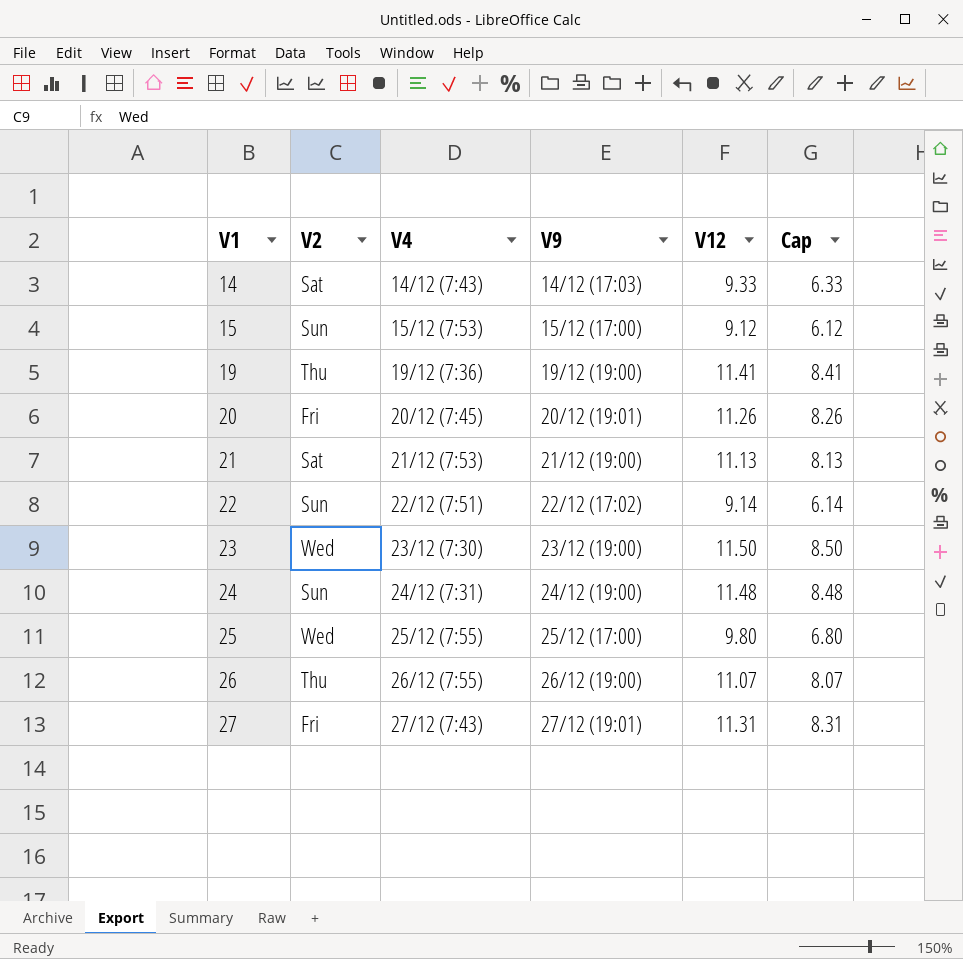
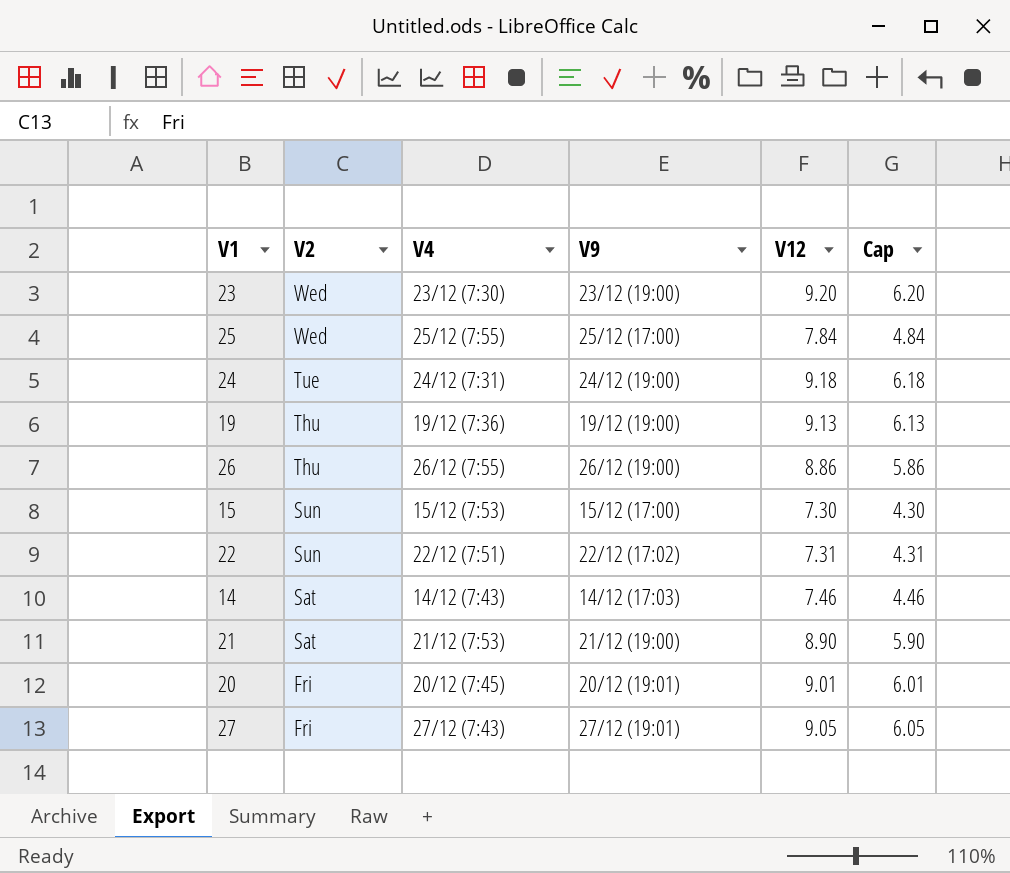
row order: V1 ascending -> V2 descending
23 | V12: 11.50 -> 9.20
23 | Cap: 8.50 -> 6.20
25 | V12: 9.80 -> 7.84
25 | Cap: 6.80 -> 4.84
24 | V2: Sun -> Tue
24 | V12: 11.48 -> 9.18
24 | Cap: 8.48 -> 6.18
19 | V12: 11.41 -> 9.13
19 | Cap: 8.41 -> 6.13
26 | V12: 11.07 -> 8.86
26 | Cap: 8.07 -> 5.86
15 | V12: 9.12 -> 7.30
15 | Cap: 6.12 -> 4.30
22 | V12: 9.14 -> 7.31
22 | Cap: 6.14 -> 4.31
14 | V12: 9.33 -> 7.46
14 | Cap: 6.33 -> 4.46
21 | V12: 11.13 -> 8.90
21 | Cap: 8.13 -> 5.90
20 | V12: 11.26 -> 9.01
20 | Cap: 8.26 -> 6.01
27 | V12: 11.31 -> 9.05
27 | Cap: 8.31 -> 6.05

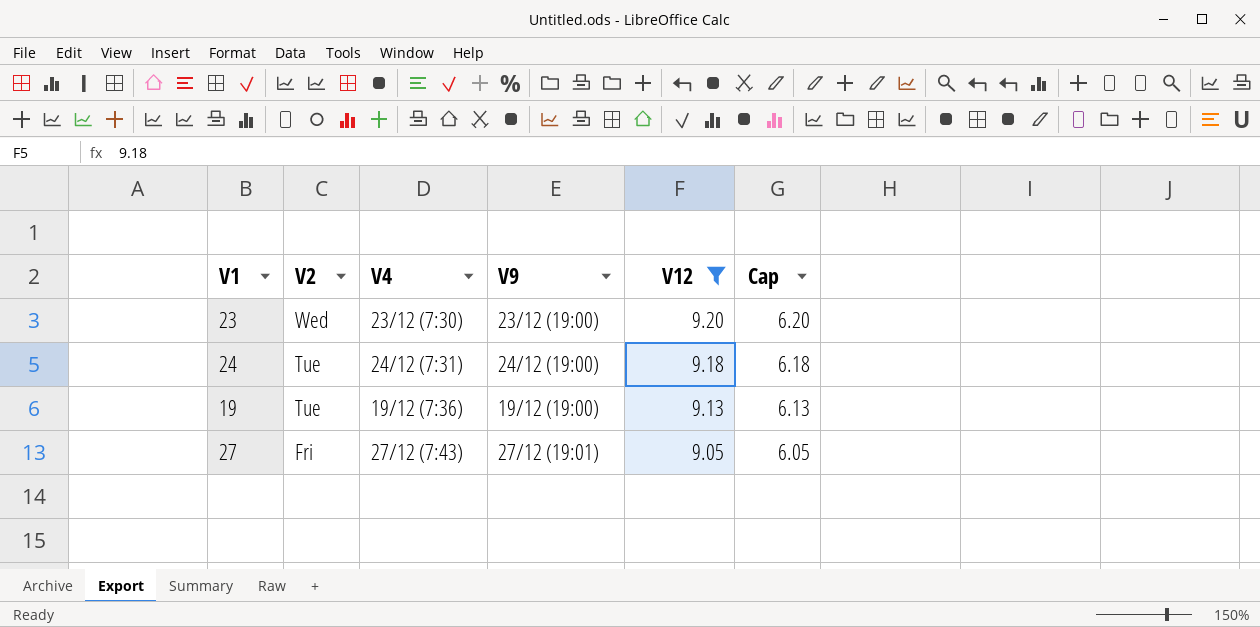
filter: none -> V12 >= 9.05
19 | V2: Thu -> Tue

